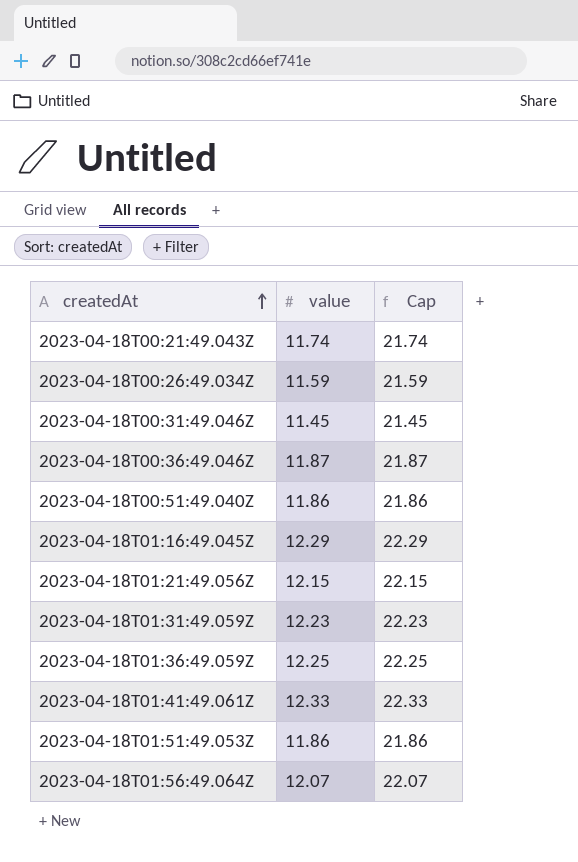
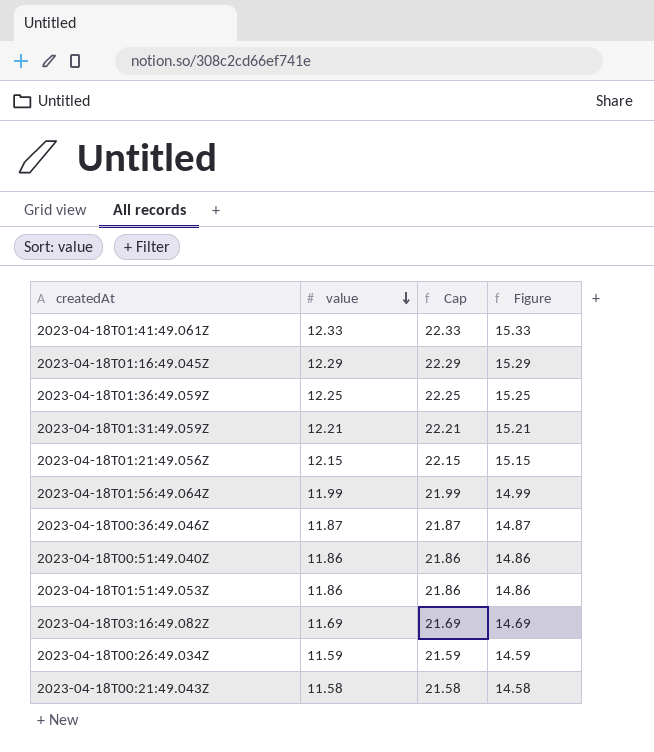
row order: createdAt ascending -> value descending
column Figure | formula: none -> [value] + 3
row 2023-04-18T00:31:49.046Z: 11.45 | 21.45 -> none
2023-04-18T01:31:49.059Z | value: 12.23 -> 12.21
2023-04-18T01:31:49.059Z | Cap: 22.23 -> 22.21
2023-04-18T01:56:49.064Z | value: 12.07 -> 11.99
2023-04-18T01:56:49.064Z | Cap: 22.07 -> 21.99
row 2023-04-18T03:16:49.082Z: none -> 11.69 | 21.69 | 14.69
2023-04-18T00:21:49.043Z | value: 11.74 -> 11.58
2023-04-18T00:21:49.043Z | Cap: 21.74 -> 21.58

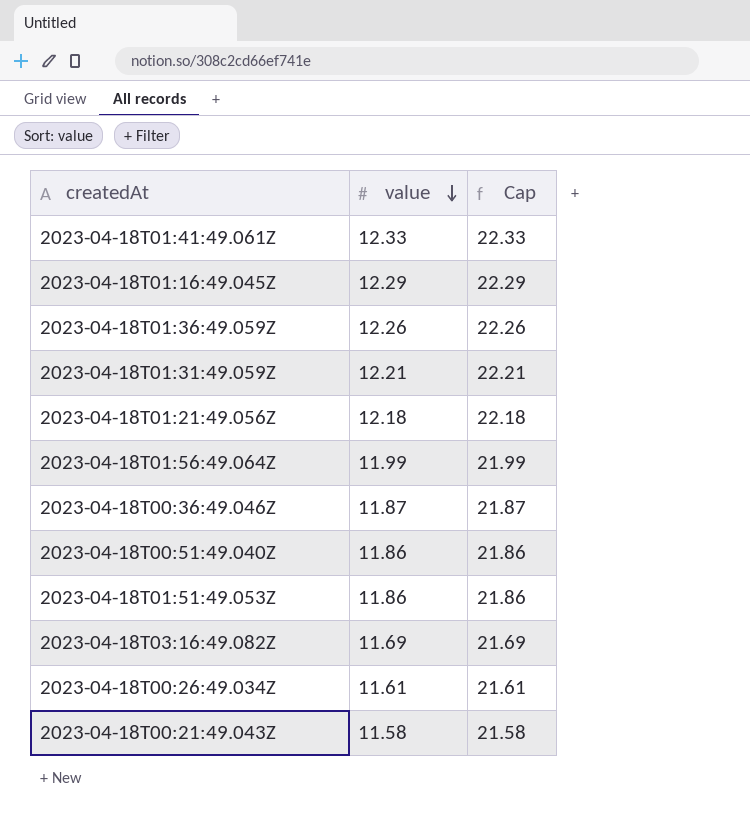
column Figure | formula: [value] + 3 -> none
2023-04-18T01:36:49.059Z | value: 12.25 -> 12.26
2023-04-18T01:36:49.059Z | Cap: 22.25 -> 22.26
2023-04-18T01:21:49.056Z | value: 12.15 -> 12.18
2023-04-18T01:21:49.056Z | Cap: 22.15 -> 22.18
2023-04-18T00:26:49.034Z | value: 11.59 -> 11.61
2023-04-18T00:26:49.034Z | Cap: 21.59 -> 21.61

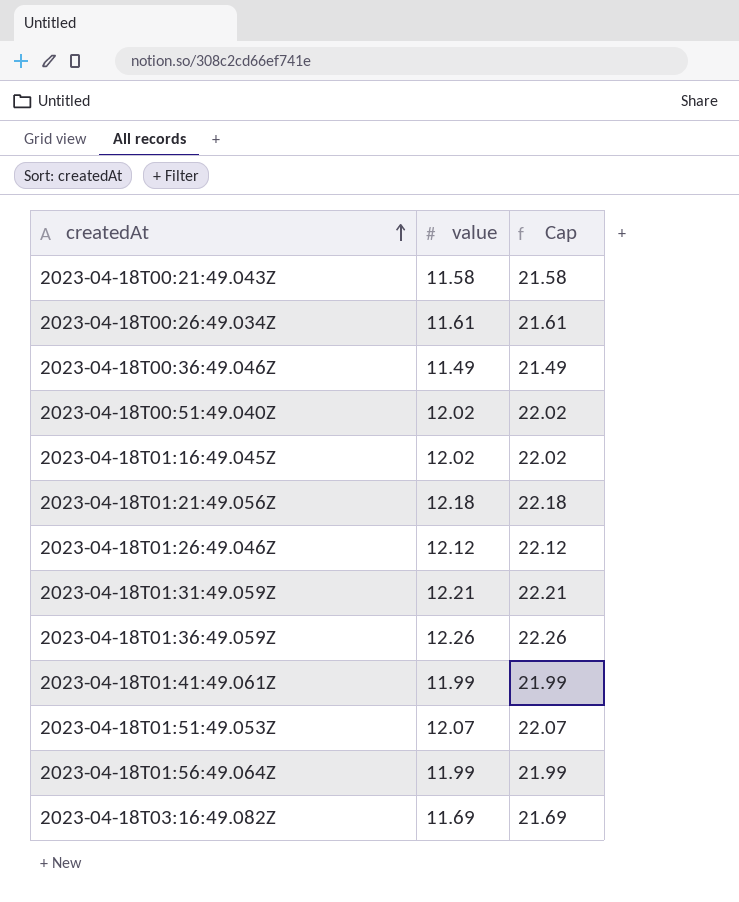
row order: value descending -> createdAt ascending
2023-04-18T00:36:49.046Z | value: 11.87 -> 11.49
2023-04-18T00:36:49.046Z | Cap: 21.87 -> 21.49
2023-04-18T00:51:49.040Z | value: 11.86 -> 12.02
2023-04-18T00:51:49.040Z | Cap: 21.86 -> 22.02
2023-04-18T01:16:49.045Z | value: 12.29 -> 12.02
2023-04-18T01:16:49.045Z | Cap: 22.29 -> 22.02
row 2023-04-18T01:26:49.046Z: none -> 12.12 | 22.12
2023-04-18T01:41:49.061Z | value: 12.33 -> 11.99
2023-04-18T01:41:49.061Z | Cap: 22.33 -> 21.99
2023-04-18T01:51:49.053Z | value: 11.86 -> 12.07
2023-04-18T01:51:49.053Z | Cap: 21.86 -> 22.07

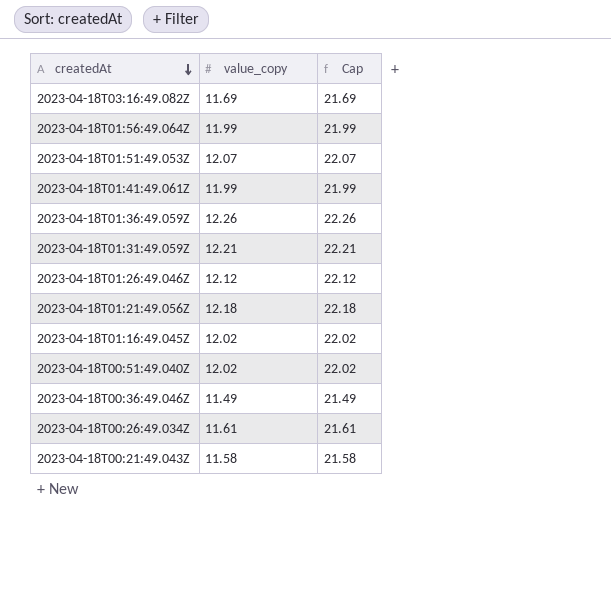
row order: createdAt ascending -> createdAt descending
column name: value -> value_copy

